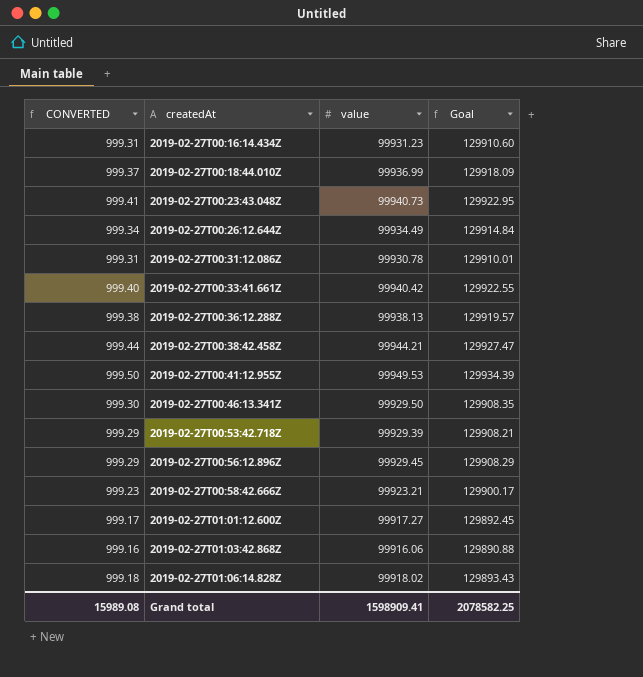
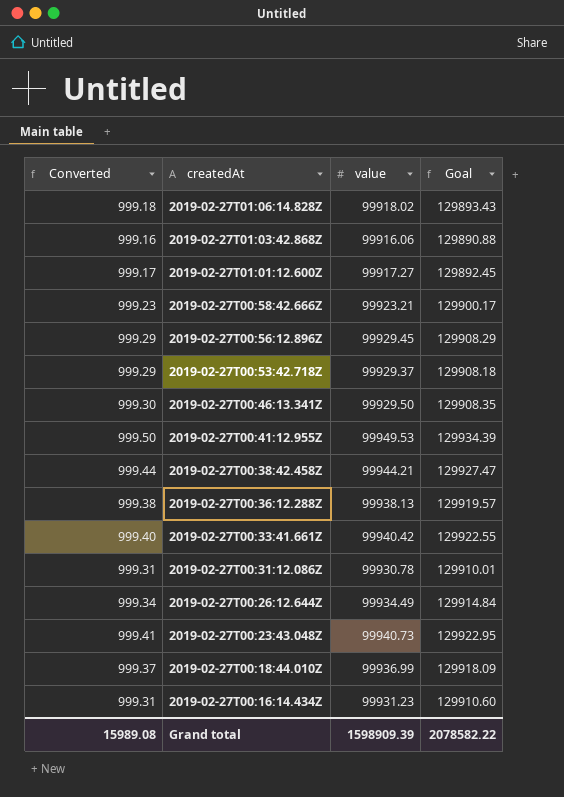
row order: createdAt ascending -> createdAt descending
column name: CONVERTED -> Converted
2019-02-27T00:53:42.718Z | value: 99929.39 -> 99929.37
2019-02-27T00:53:42.718Z | Goal: 129908.21 -> 129908.18
Grand total | value: 1598909.41 -> 1598909.39
Grand total | Goal: 2078582.25 -> 2078582.22

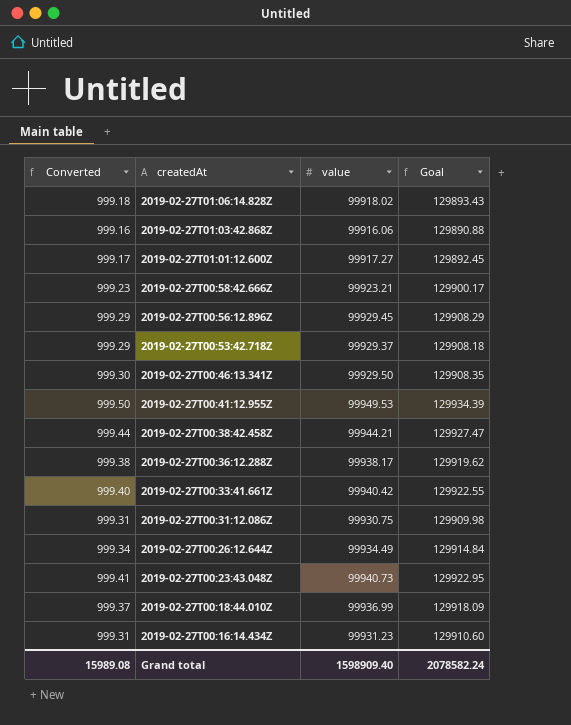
2019-02-27T00:36:12.288Z | value: 99938.13 -> 99938.17
2019-02-27T00:36:12.288Z | Goal: 129919.57 -> 129919.62
2019-02-27T00:31:12.086Z | value: 99930.78 -> 99930.75
2019-02-27T00:31:12.086Z | Goal: 129910.01 -> 129909.98
Grand total | value: 1598909.39 -> 1598909.40
Grand total | Goal: 2078582.22 -> 2078582.24

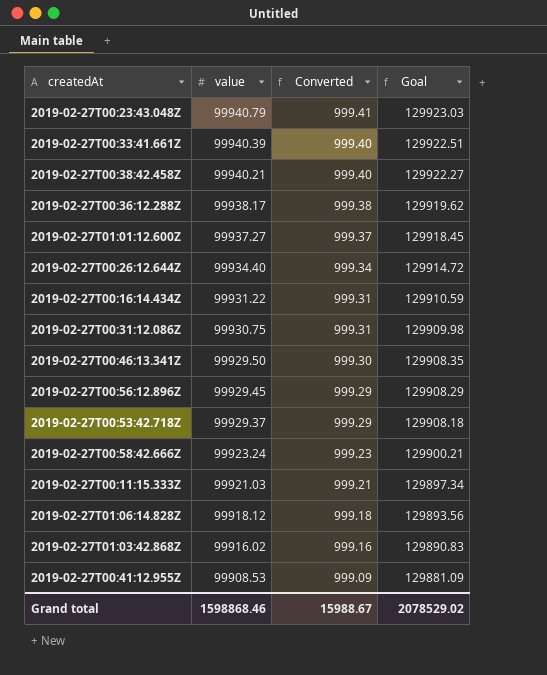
row order: createdAt descending -> value descending
column Converted | position: 1 -> 3
row 2019-02-27T00:18:44.010Z: 999.37 | 99936.99 | 129918.09 -> none
2019-02-27T00:23:43.048Z | value: 99940.73 -> 99940.79
2019-02-27T00:23:43.048Z | Goal: 129922.95 -> 129923.03
2019-02-27T00:33:41.661Z | value: 99940.42 -> 99940.39
2019-02-27T00:33:41.661Z | Goal: 129922.55 -> 129922.51
2019-02-27T00:38:42.458Z | value: 99944.21 -> 99940.21
2019-02-27T00:38:42.458Z | Converted: 999.44 -> 999.40
2019-02-27T00:38:42.458Z | Goal: 129927.47 -> 129922.27
2019-02-27T01:01:12.600Z | value: 99917.27 -> 99937.27
2019-02-27T01:01:12.600Z | Converted: 999.17 -> 999.37
2019-02-27T01:01:12.600Z | Goal: 129892.45 -> 129918.45
2019-02-27T00:26:12.644Z | value: 99934.49 -> 99934.40
2019-02-27T00:26:12.644Z | Goal: 129914.84 -> 129914.72
2019-02-27T00:16:14.434Z | value: 99931.23 -> 99931.22
2019-02-27T00:16:14.434Z | Goal: 129910.60 -> 129910.59
2019-02-27T00:58:42.666Z | value: 99923.21 -> 99923.24
2019-02-27T00:58:42.666Z | Goal: 129900.17 -> 129900.21
row 2019-02-27T00:11:15.333Z: none -> 99921.03 | 999.21 | 129897.34
2019-02-27T01:06:14.828Z | value: 99918.02 -> 99918.12
2019-02-27T01:06:14.828Z | Goal: 129893.43 -> 129893.56
2019-02-27T01:03:42.868Z | value: 99916.06 -> 99916.02
2019-02-27T01:03:42.868Z | Goal: 129890.88 -> 129890.83
2019-02-27T00:41:12.955Z | value: 99949.53 -> 99908.53
2019-02-27T00:41:12.955Z | Converted: 999.50 -> 999.09
2019-02-27T00:41:12.955Z | Goal: 129934.39 -> 129881.09
Grand total | value: 1598909.40 -> 1598868.46
Grand total | Converted: 15989.08 -> 15988.67
Grand total | Goal: 2078582.24 -> 2078529.02

